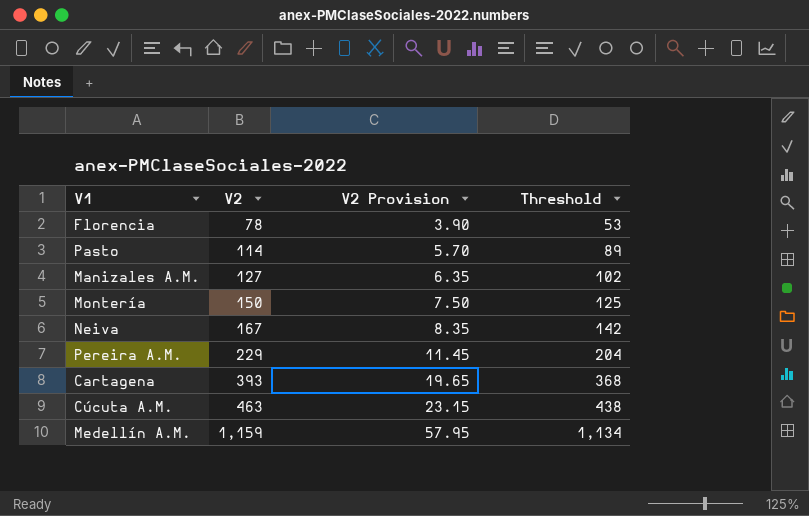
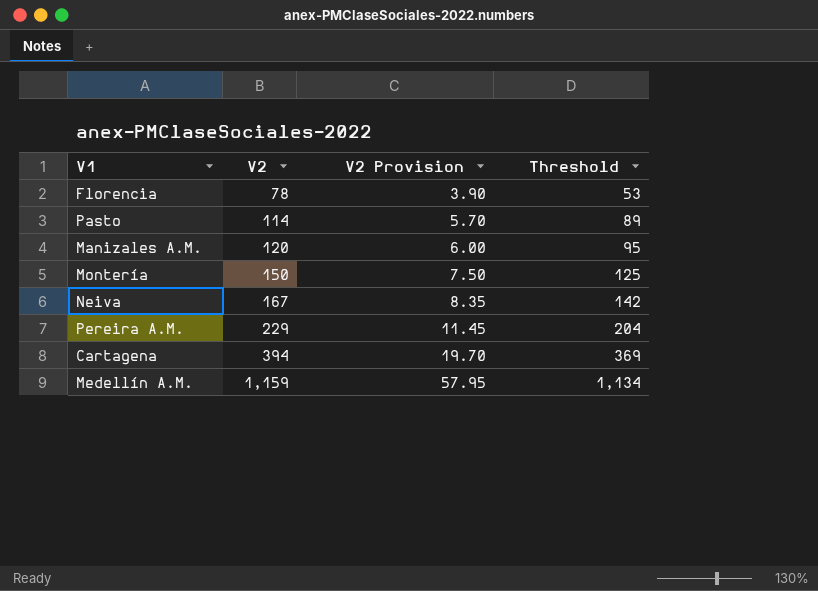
row Cúcuta A.M.: 463 | 23.15 | 438 -> none
Manizales A.M. | V2: 127 -> 120
Manizales A.M. | V2 Provision: 6.35 -> 6.00
Manizales A.M. | Threshold: 102 -> 95
Cartagena | V2: 393 -> 394
Cartagena | V2 Provision: 19.65 -> 19.70
Cartagena | Threshold: 368 -> 369

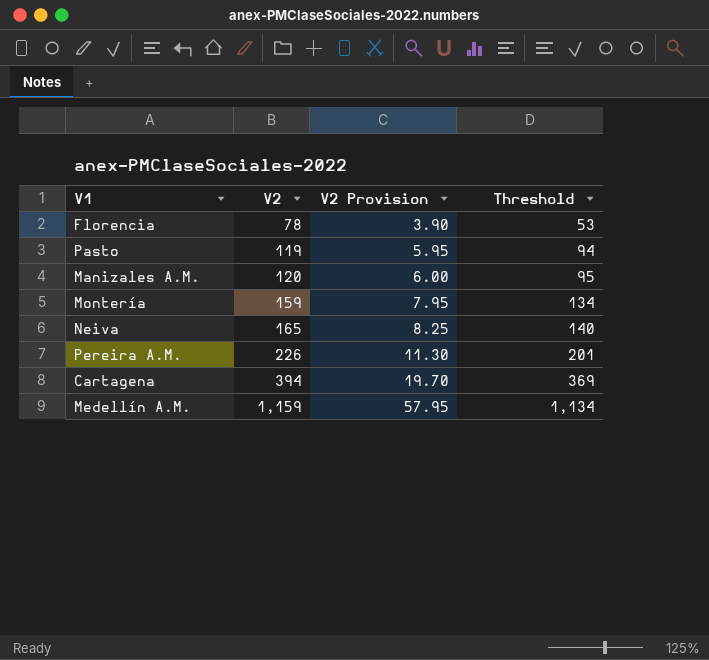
Pasto | V2: 114 -> 119
Pasto | V2 Provision: 5.70 -> 5.95
Pasto | Threshold: 89 -> 94
Montería | V2: 150 -> 159
Montería | V2 Provision: 7.50 -> 7.95
Montería | Threshold: 125 -> 134
Neiva | V2: 167 -> 165
Neiva | V2 Provision: 8.35 -> 8.25
Neiva | Threshold: 142 -> 140
Pereira A.M. | V2: 229 -> 226
Pereira A.M. | V2 Provision: 11.45 -> 11.30
Pereira A.M. | Threshold: 204 -> 201

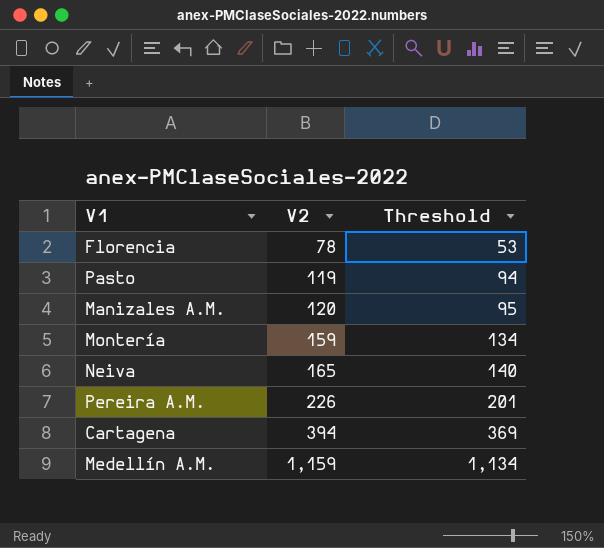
column V2 Provision | formula: [V2] * 0.05 -> none

